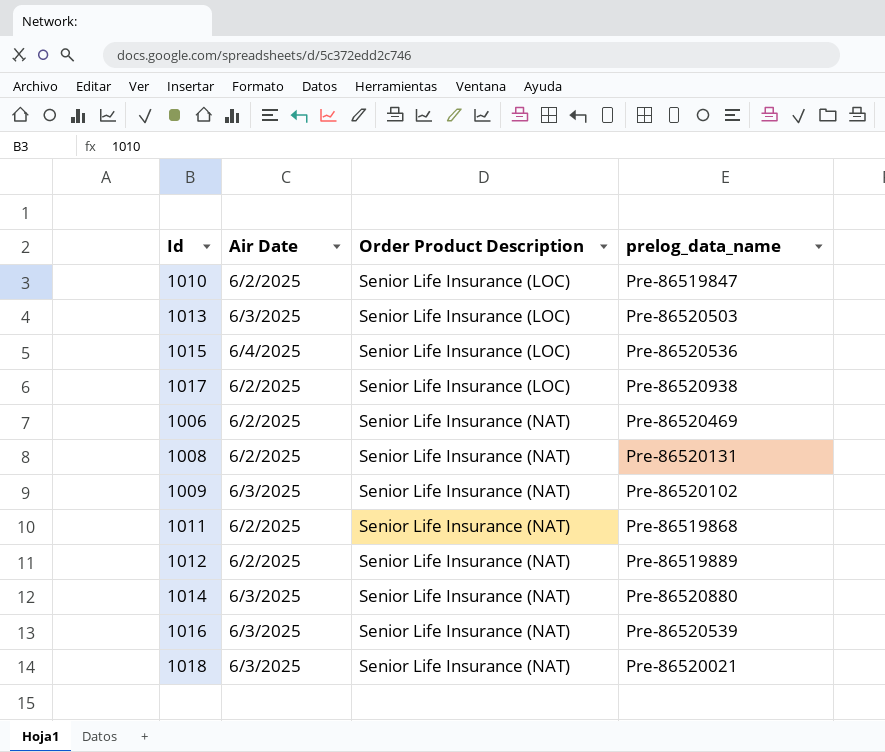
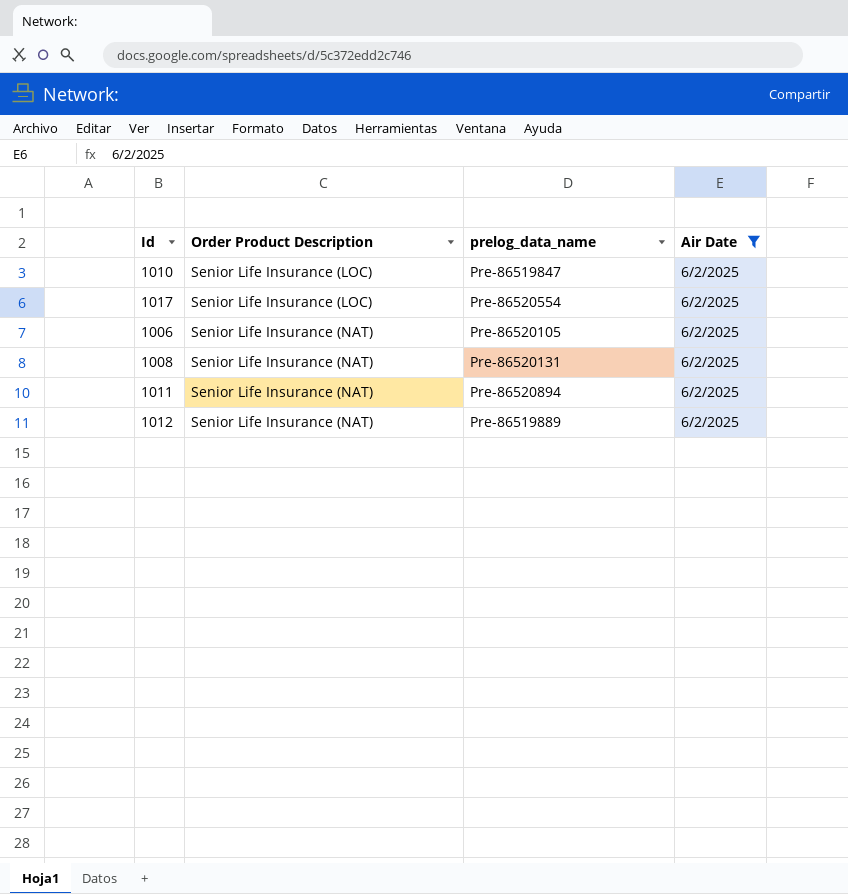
filter: none -> Air Date = 6/2/2025
column Air Date | position: 2 -> 4
1017 | prelog_data_name: Pre-86520938 -> Pre-86520554
1006 | prelog_data_name: Pre-86520469 -> Pre-86520105
1011 | prelog_data_name: Pre-86519868 -> Pre-86520894

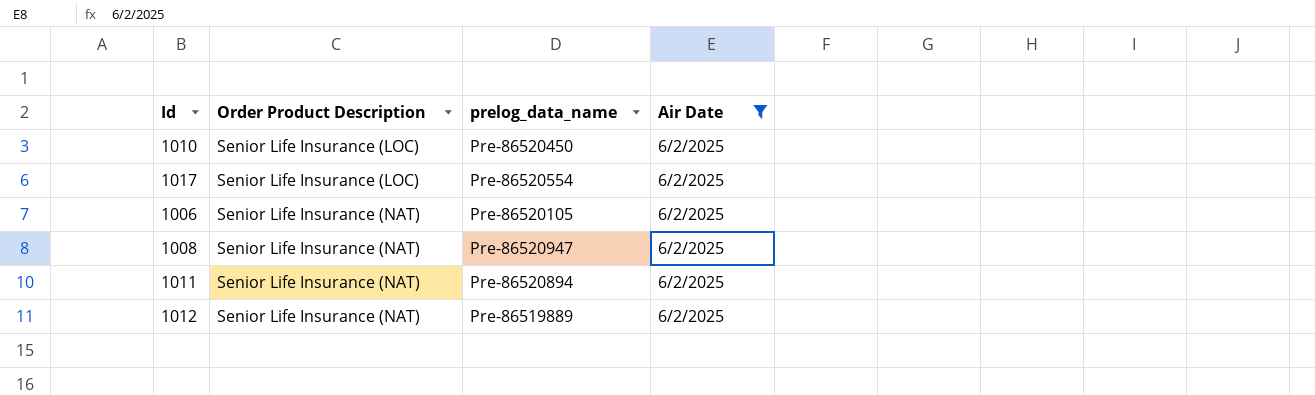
1010 | prelog_data_name: Pre-86519847 -> Pre-86520450
1008 | prelog_data_name: Pre-86520131 -> Pre-86520947

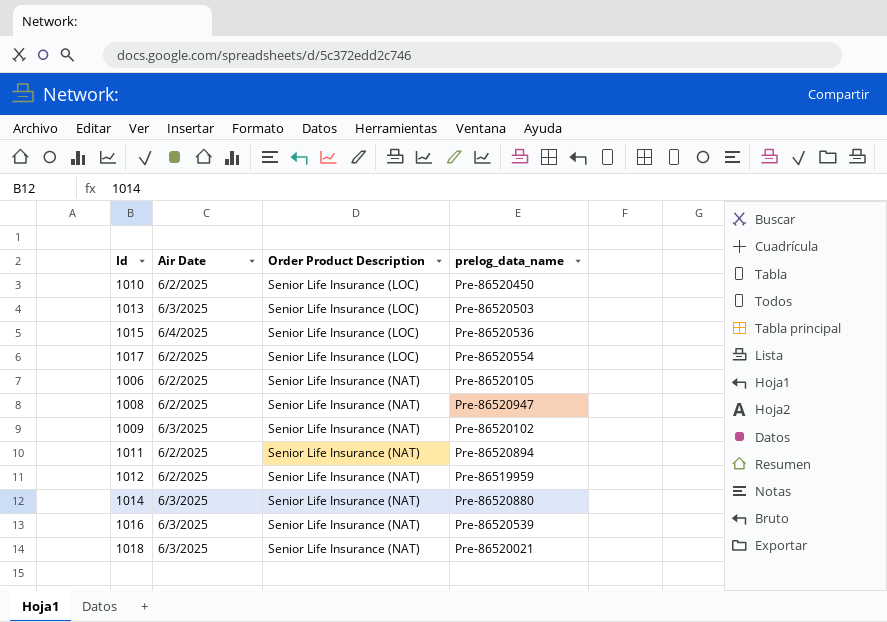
filter: Air Date = 6/2/2025 -> none
column Air Date | position: 4 -> 2
1012 | prelog_data_name: Pre-86519889 -> Pre-86519959

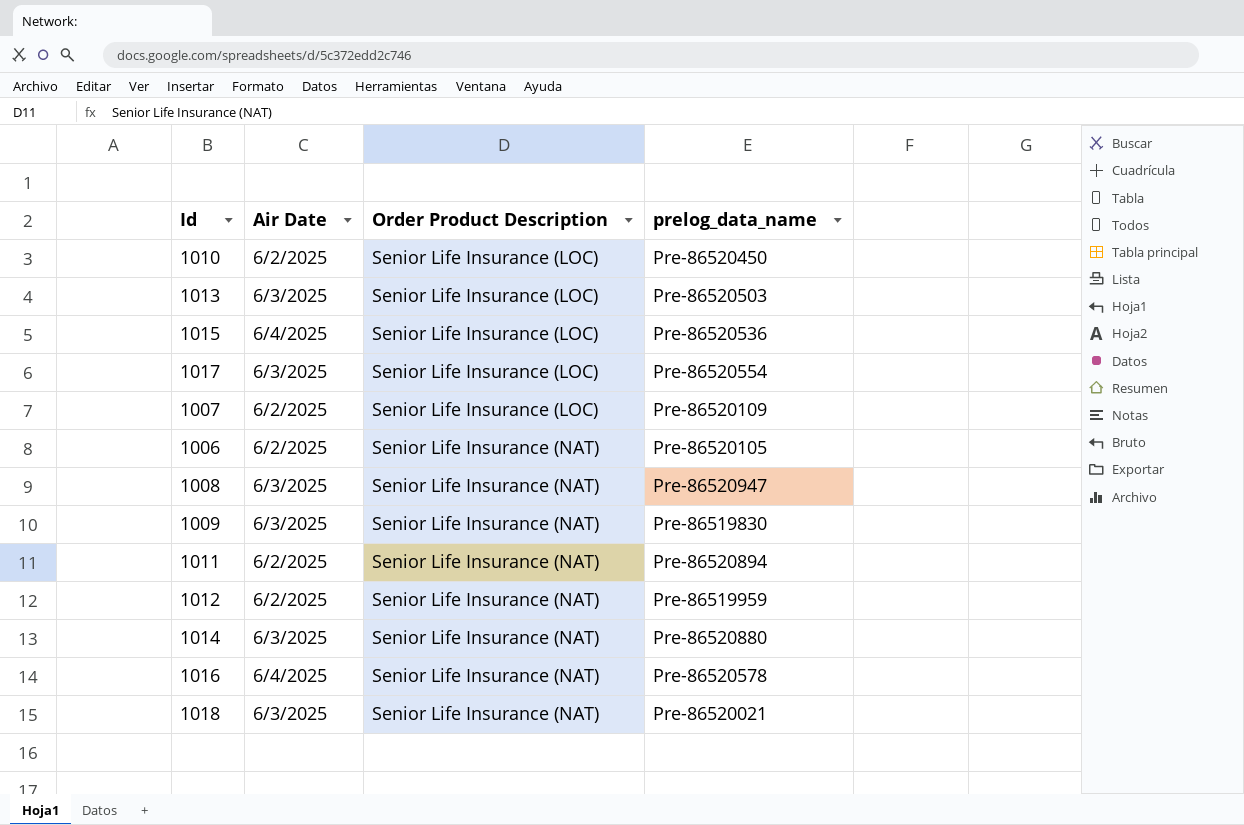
1017 | Air Date: 6/2/2025 -> 6/3/2025
row 1007: none -> 6/2/2025 | Senior Life Insurance (LOC) | Pre-86520109
1008 | Air Date: 6/2/2025 -> 6/3/2025
1009 | prelog_data_name: Pre-86520102 -> Pre-86519830
1016 | Air Date: 6/3/2025 -> 6/4/2025
1016 | prelog_data_name: Pre-86520539 -> Pre-86520578

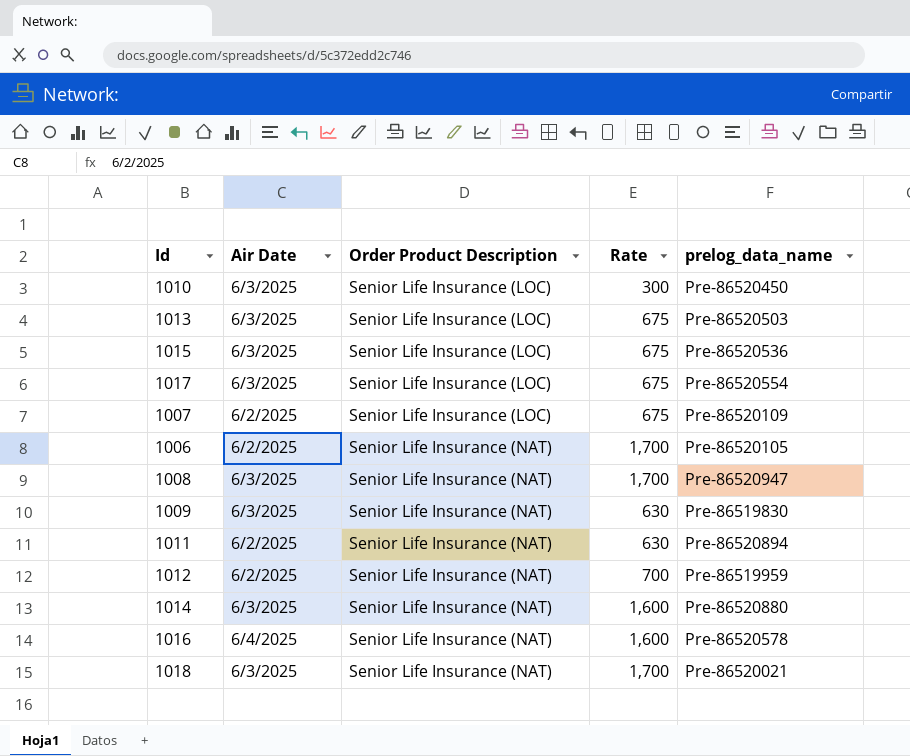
column Rate | position: none -> 4
1010 | Air Date: 6/2/2025 -> 6/3/2025
1015 | Air Date: 6/4/2025 -> 6/3/2025

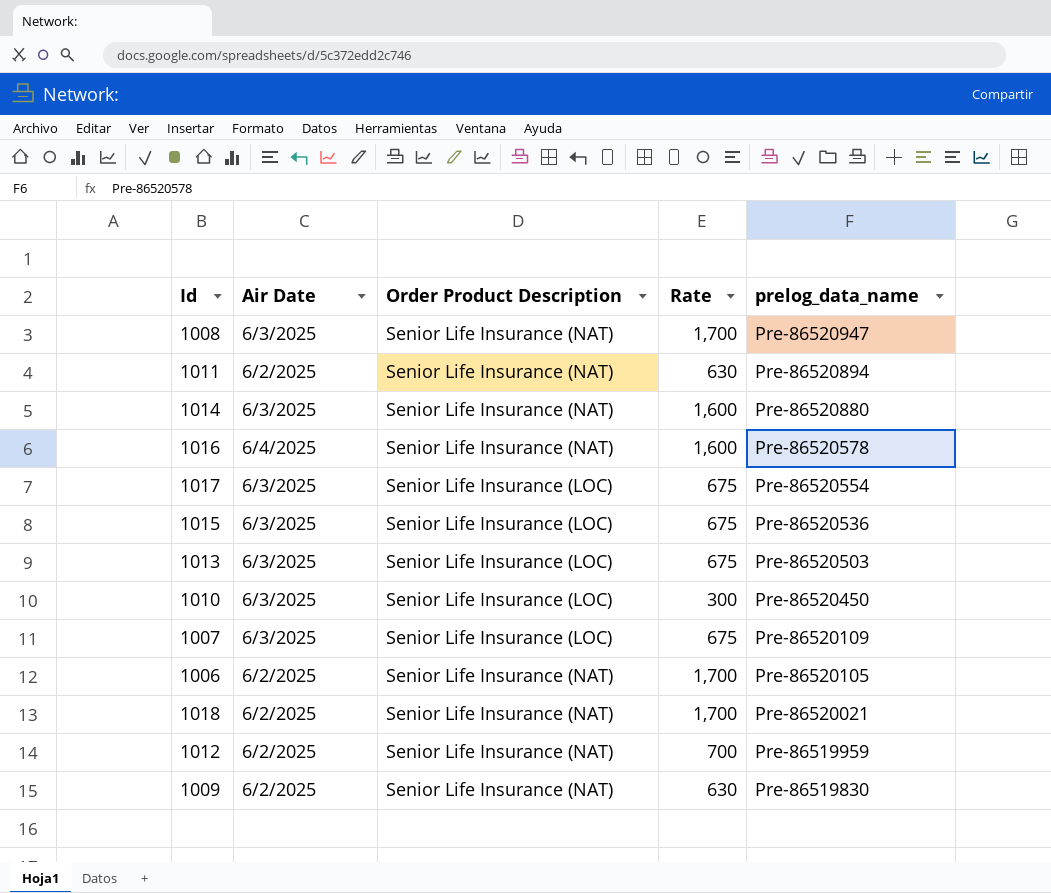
row order: Order Product Description ascending -> prelog_data_name descending
1007 | Air Date: 6/2/2025 -> 6/3/2025
1018 | Air Date: 6/3/2025 -> 6/2/2025
1009 | Air Date: 6/3/2025 -> 6/2/2025

